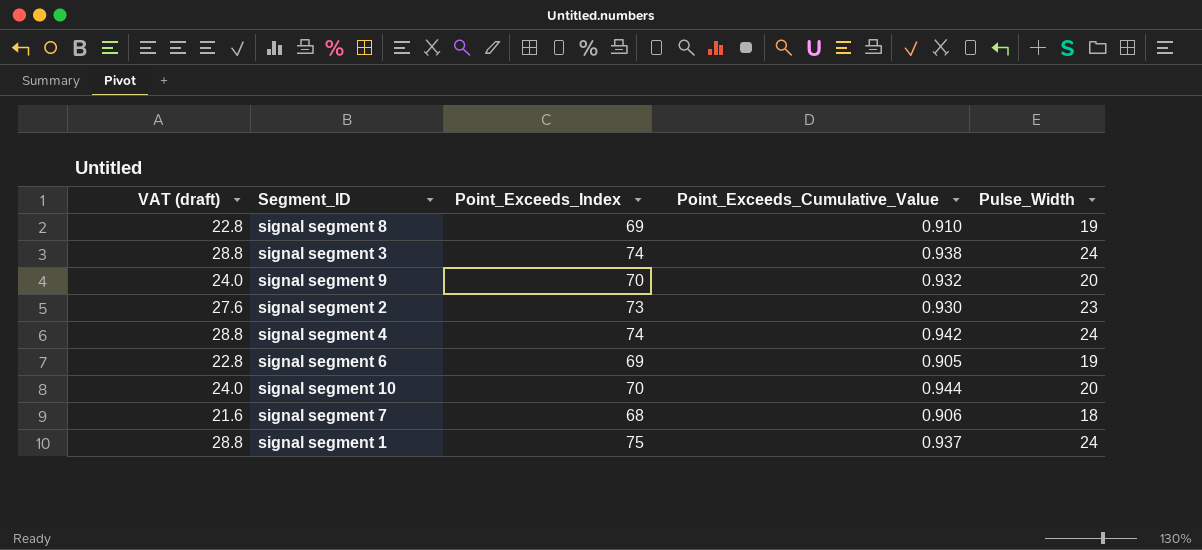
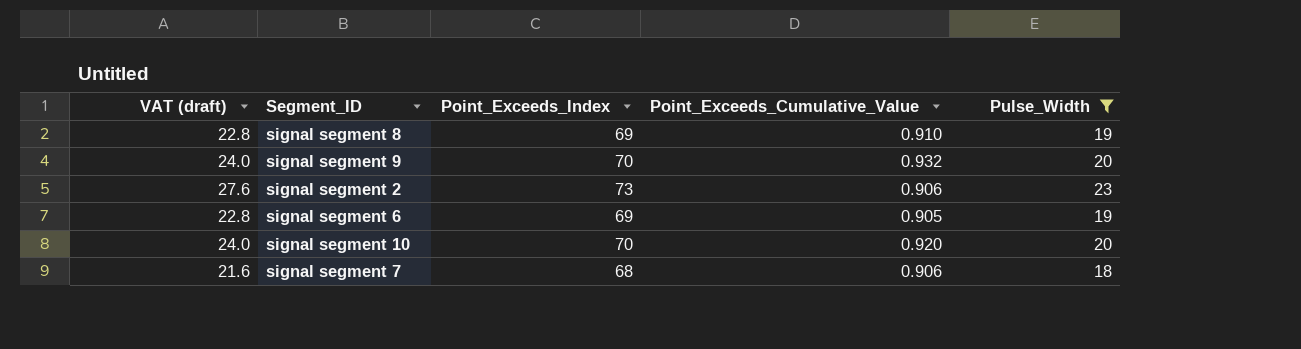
filter: none -> Pulse_Width != 24
signal segment 2 | Point_Exceeds_Cumulative_Value: 0.930 -> 0.906
signal segment 10 | Point_Exceeds_Cumulative_Value: 0.944 -> 0.920

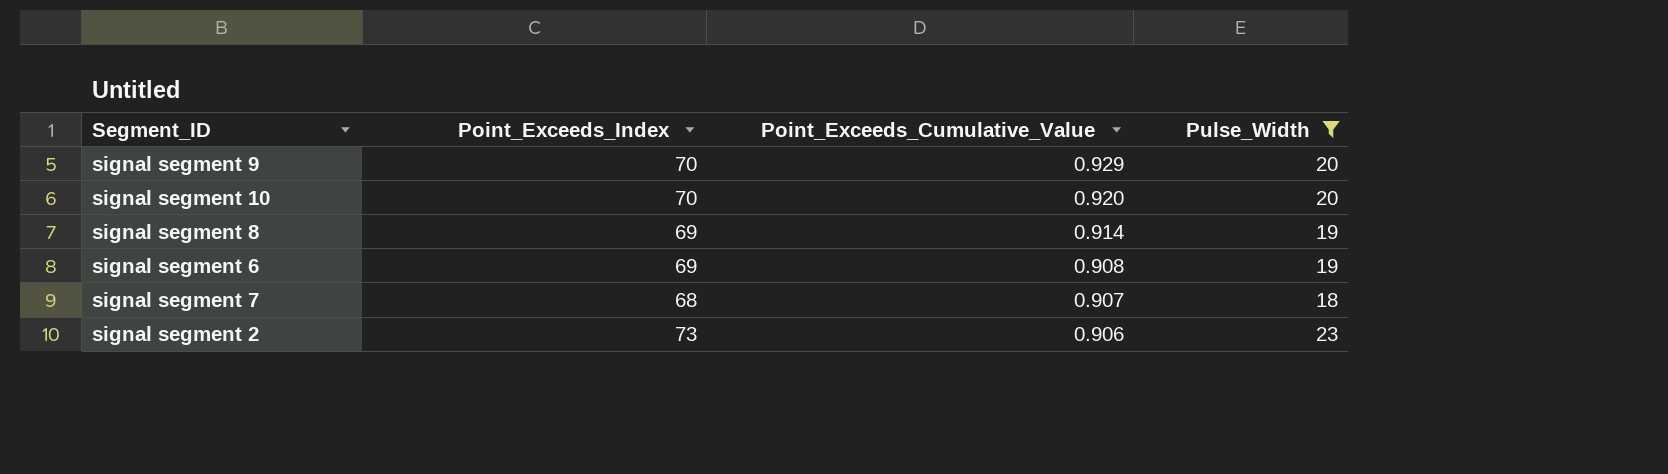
row order: none -> Point_Exceeds_Cumulative_Value descending
column VAT (draft) | formula: [Pulse_Width] * 1.2 -> none
signal segment 9 | Point_Exceeds_Cumulative_Value: 0.932 -> 0.929
signal segment 8 | Point_Exceeds_Cumulative_Value: 0.910 -> 0.914
signal segment 6 | Point_Exceeds_Cumulative_Value: 0.905 -> 0.908
signal segment 7 | Point_Exceeds_Cumulative_Value: 0.906 -> 0.907

